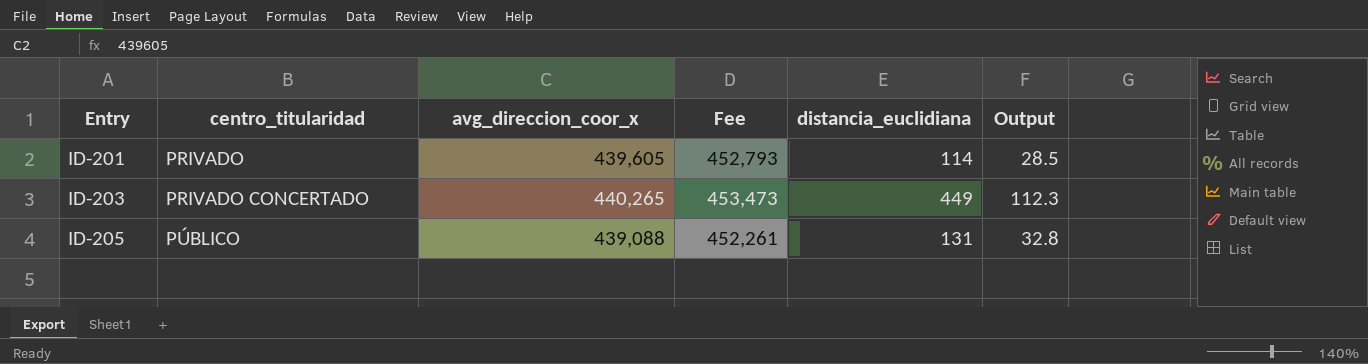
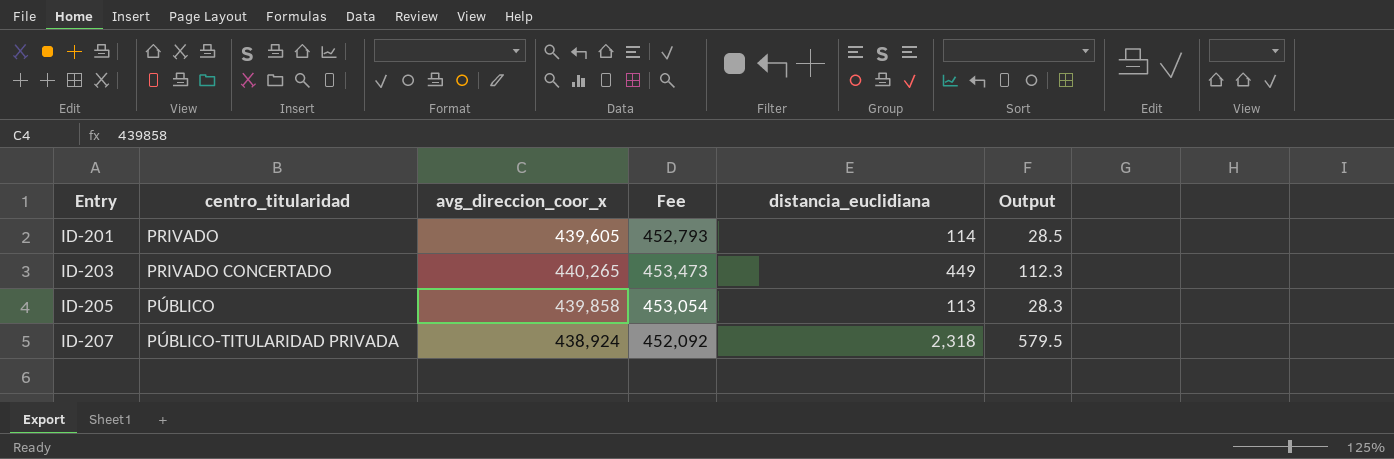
ID-205 | avg_direccion_coor_x: 439,088 -> 439,858
ID-205 | Fee: 452,261 -> 453,054
ID-205 | distancia_euclidiana: 131 -> 113
ID-205 | Output: 32.8 -> 28.3
row ID-207: none -> PÚBLICO-TITULARIDAD PRIVADA | 438,924 | 452,092 | 2,318 | 579.5

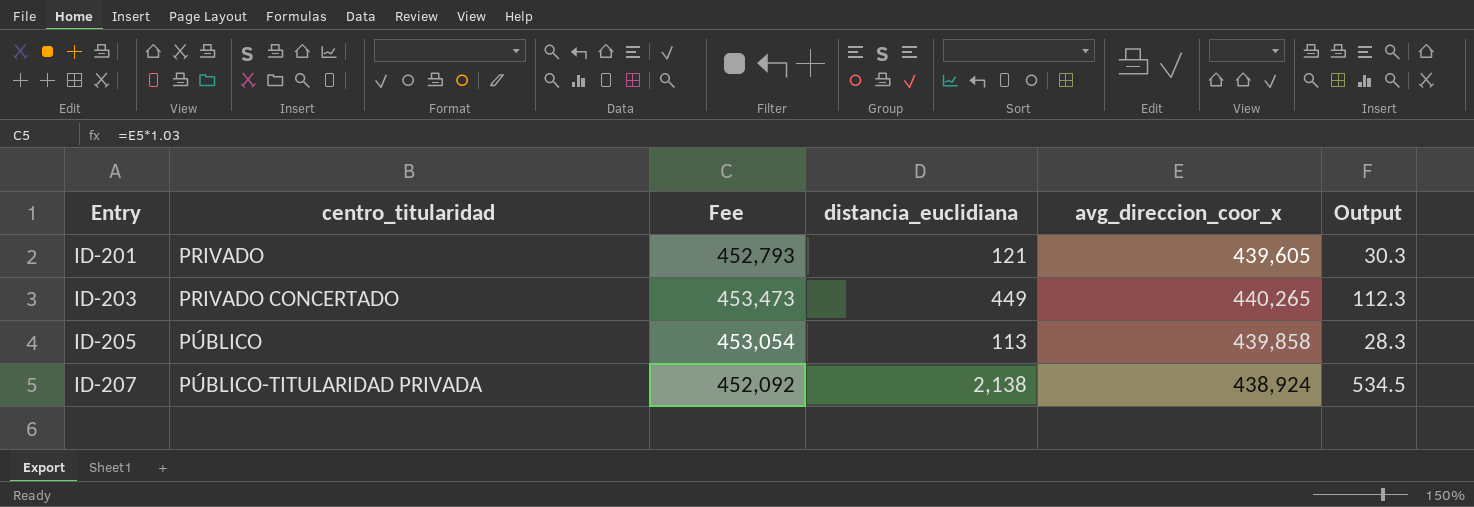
column avg_direccion_coor_x | position: 3 -> 5
ID-201 | distancia_euclidiana: 114 -> 121
ID-201 | Output: 28.5 -> 30.3
ID-207 | distancia_euclidiana: 2,318 -> 2,138
ID-207 | Output: 579.5 -> 534.5

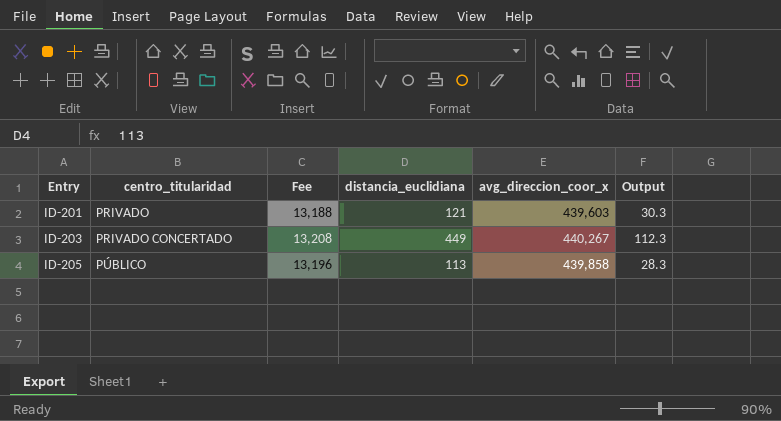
column Fee | formula: [avg_direccion_coor_x] * 1.03 -> [avg_direccion_coor_x] * 0.03
row ID-207: PÚBLICO-TITULARIDAD PRIVADA | 452,092 | 2,138 | 438,924 | 534.5 -> none
ID-201 | avg_direccion_coor_x: 439,605 -> 439,603
ID-203 | avg_direccion_coor_x: 440,265 -> 440,267

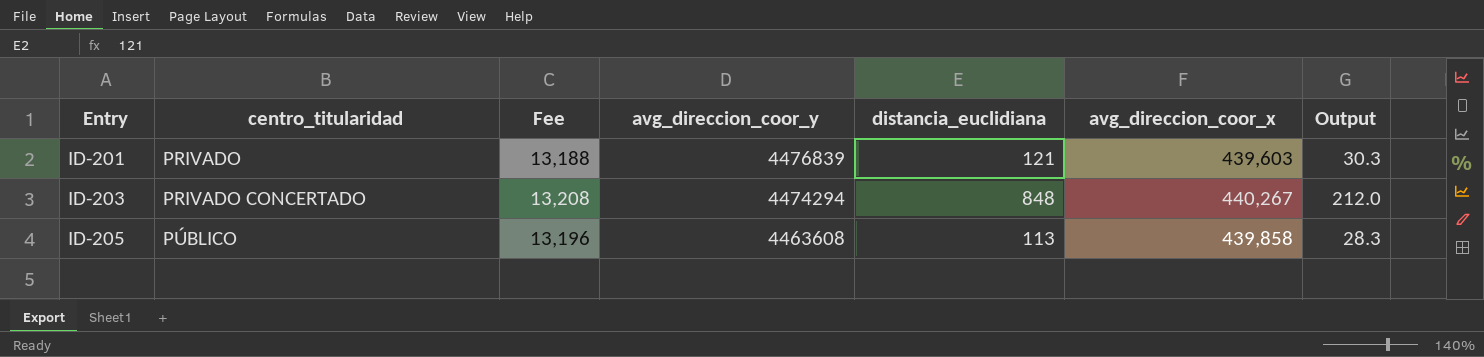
column avg_direccion_coor_y | position: none -> 4
ID-203 | distancia_euclidiana: 449 -> 848
ID-203 | Output: 112.3 -> 212.0

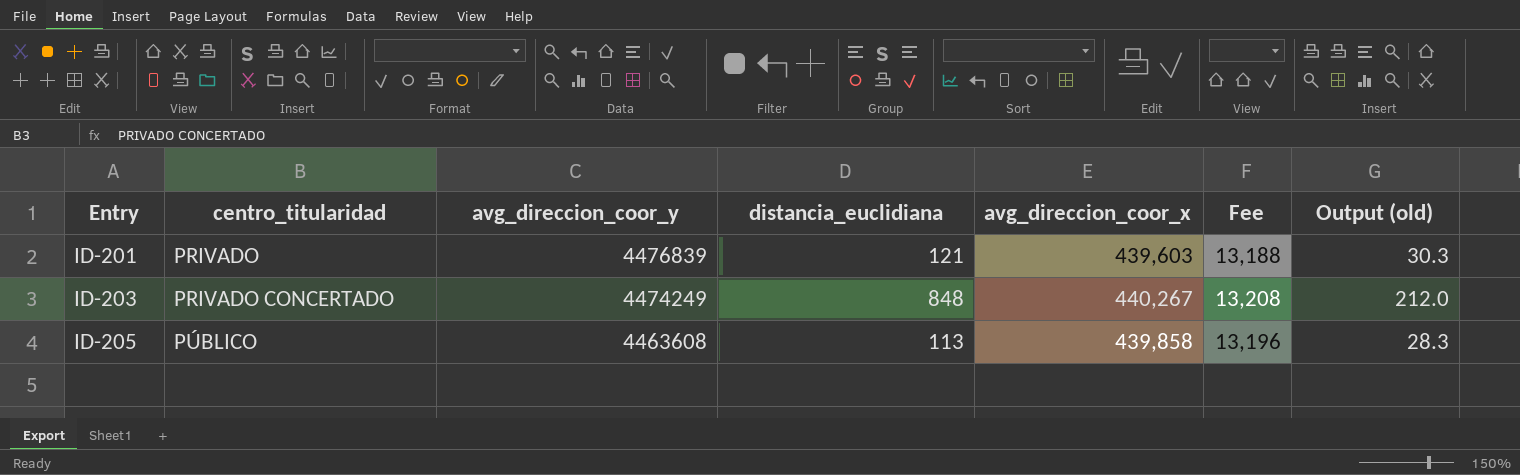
column Fee | position: 3 -> 6
column name: Output -> Output (old)
ID-203 | avg_direccion_coor_y: 4474294 -> 4474249

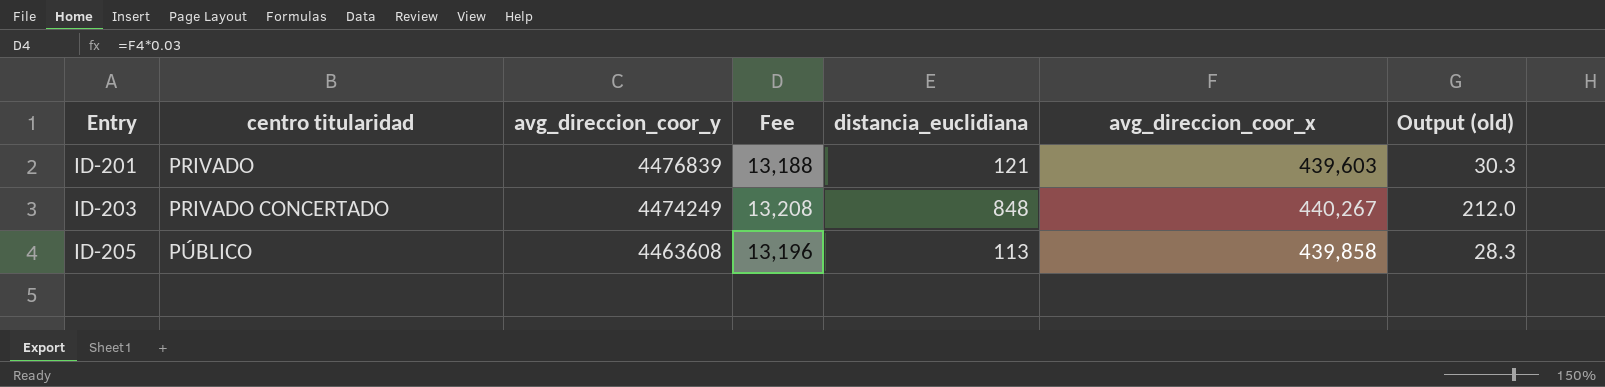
column name: centro_titularidad -> centro titularidad
column Fee | position: 6 -> 4

